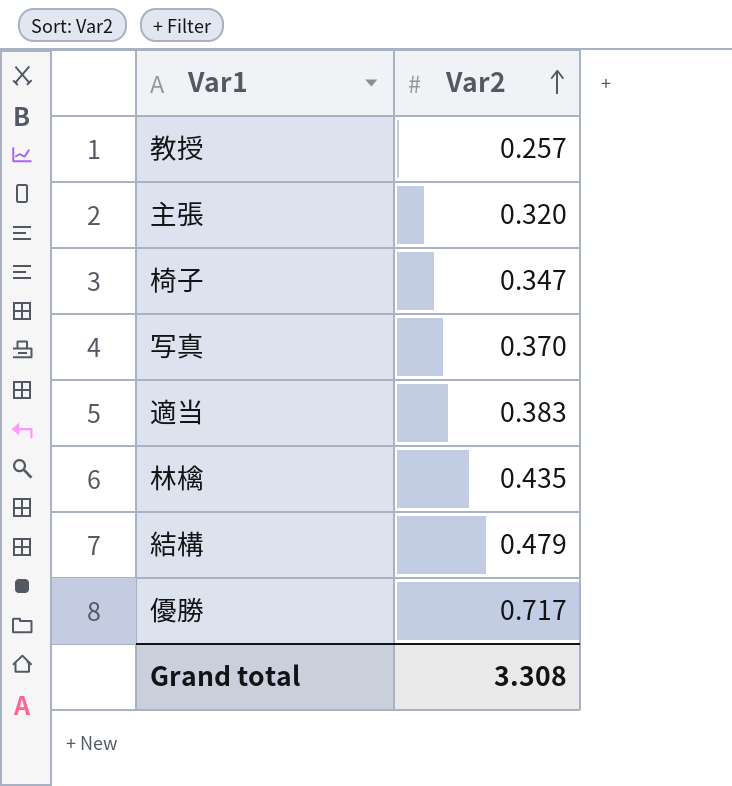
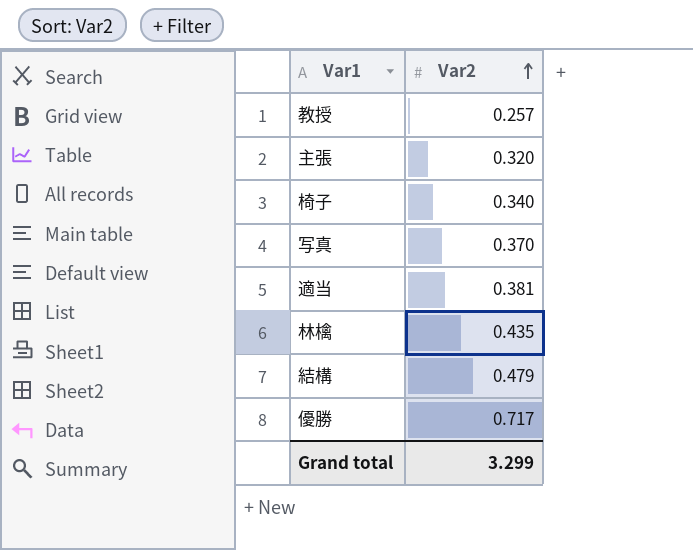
椅子 | Var2: 0.347 -> 0.340
適当 | Var2: 0.383 -> 0.381
Grand total | Var2: 3.308 -> 3.299

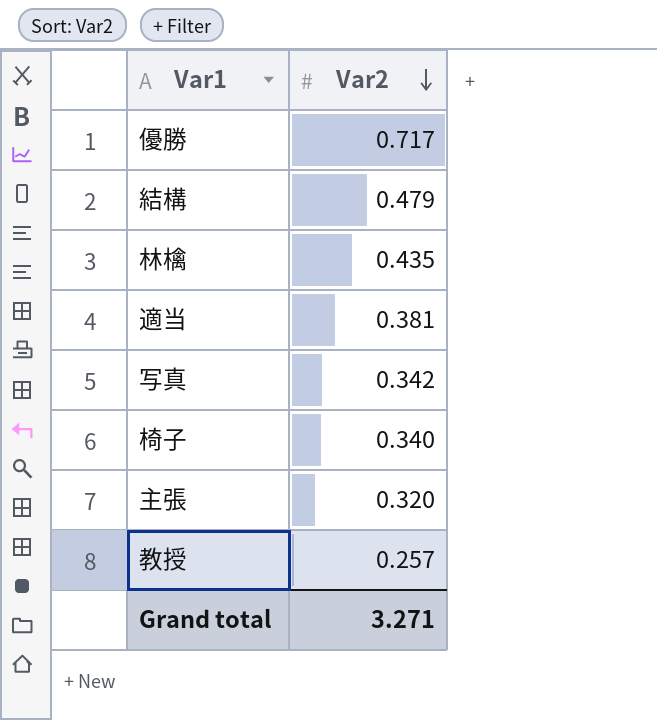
row order: Var2 ascending -> Var2 descending
写真 | Var2: 0.370 -> 0.342
Grand total | Var2: 3.299 -> 3.271

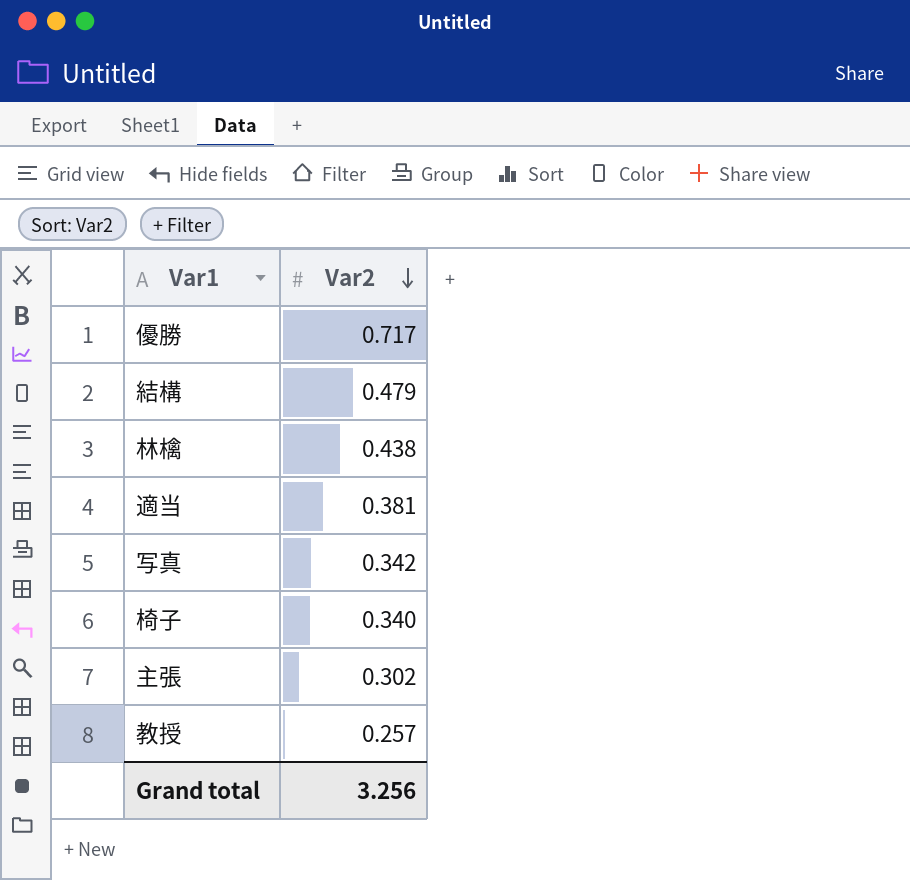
林檎 | Var2: 0.435 -> 0.438
主張 | Var2: 0.320 -> 0.302
Grand total | Var2: 3.271 -> 3.256

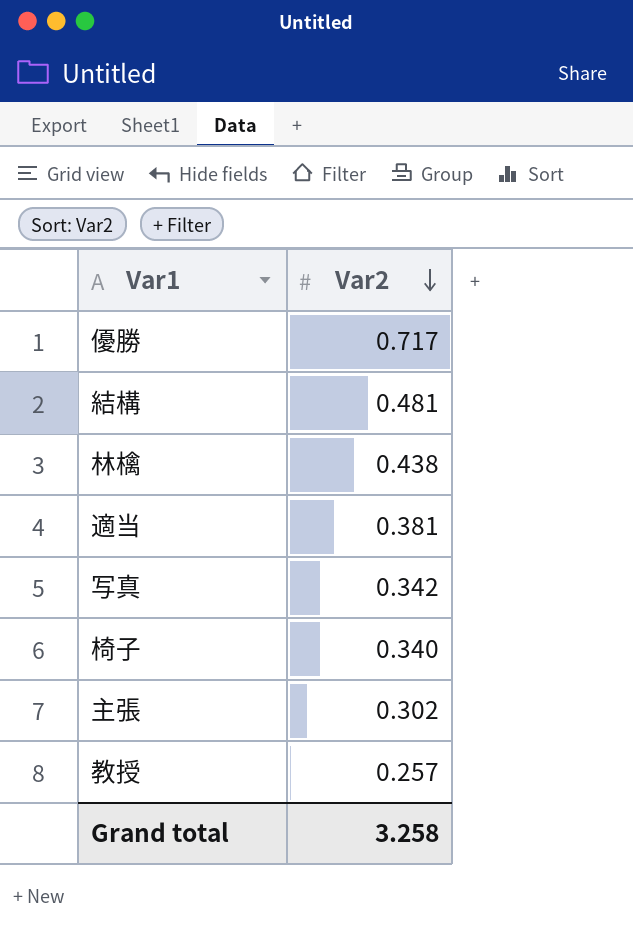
結構 | Var2: 0.479 -> 0.481
Grand total | Var2: 3.256 -> 3.258

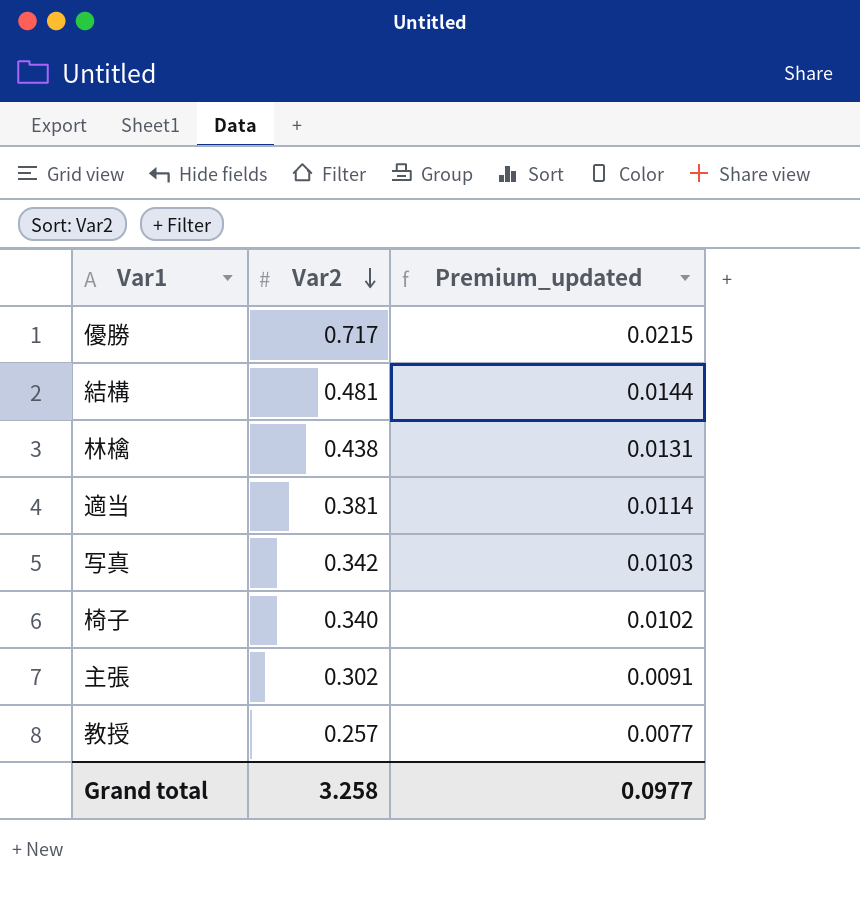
column Premium_updated | formula: none -> [Var2] * 0.03

